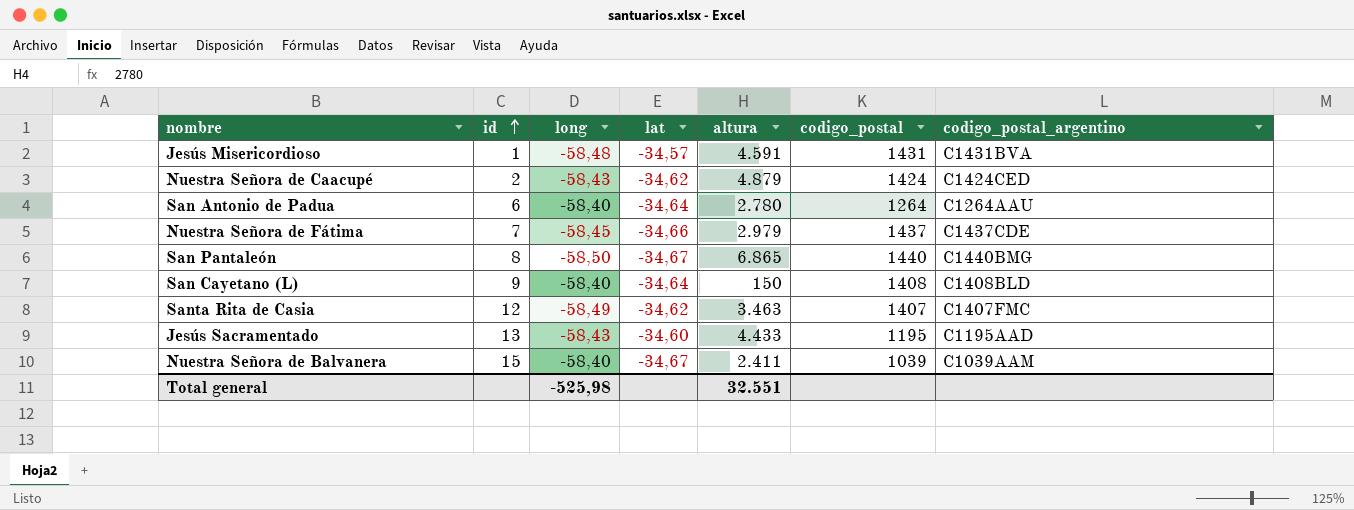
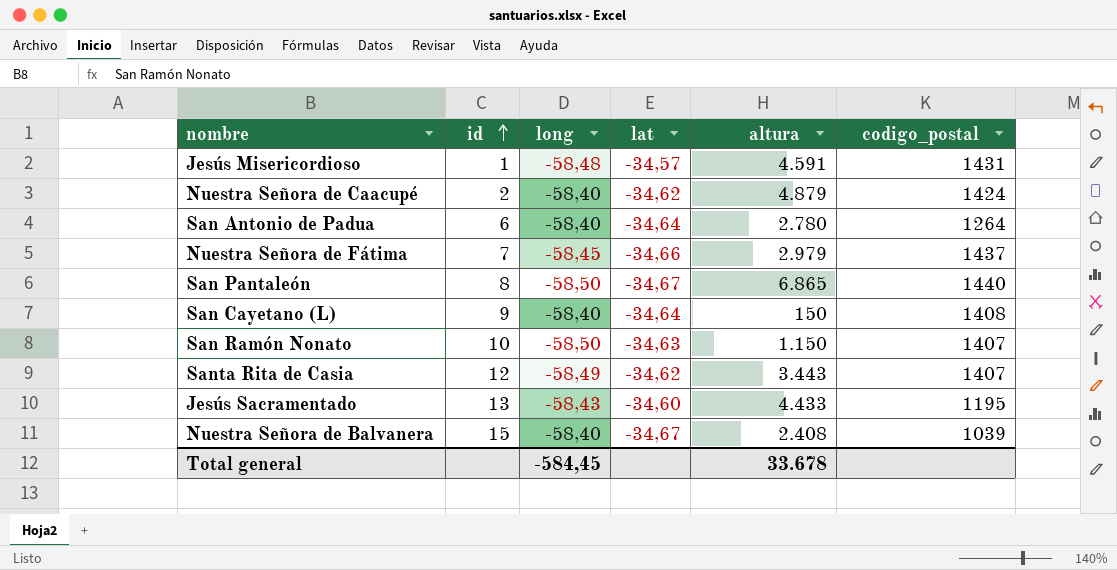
column codigo_postal_argentino | position: 7 -> none
Nuestra Señora de Caacupé | long: -58,43 -> -58,40
row San Ramón Nonato: none -> 10 | -58,50 | -34,63 | 1.150 | 1407
Santa Rita de Casia | altura: 3.463 -> 3.443
Nuestra Señora de Balvanera | altura: 2.411 -> 2.408
Total general | long: -525,98 -> -584,45
Total general | altura: 32.551 -> 33.678

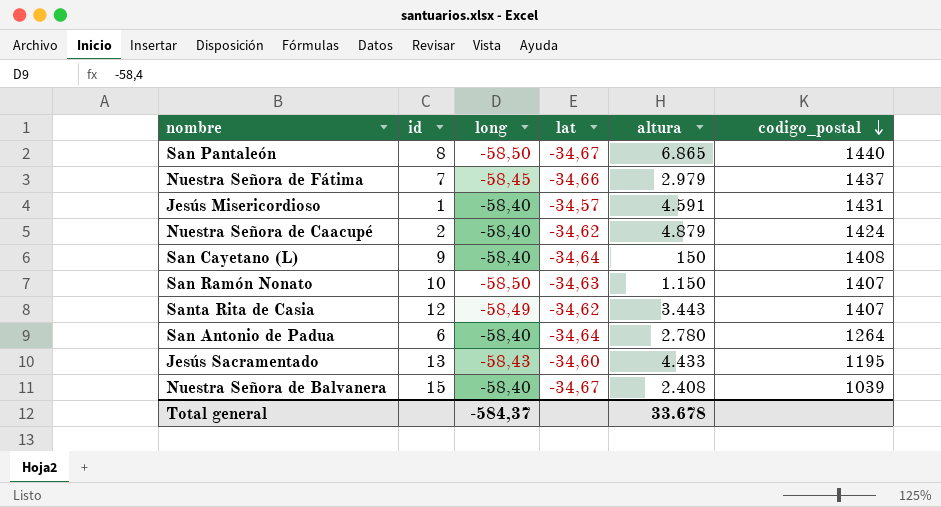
row order: id ascending -> codigo_postal descending
Jesús Misericordioso | long: -58,48 -> -58,40
Total general | long: -584,45 -> -584,37

